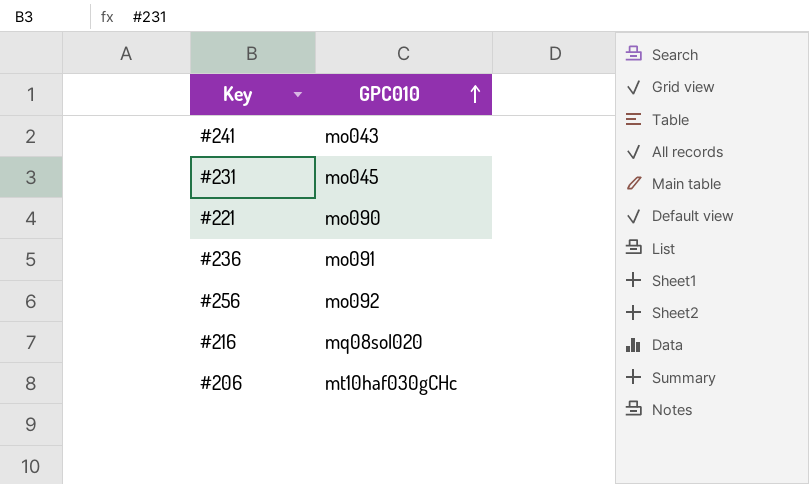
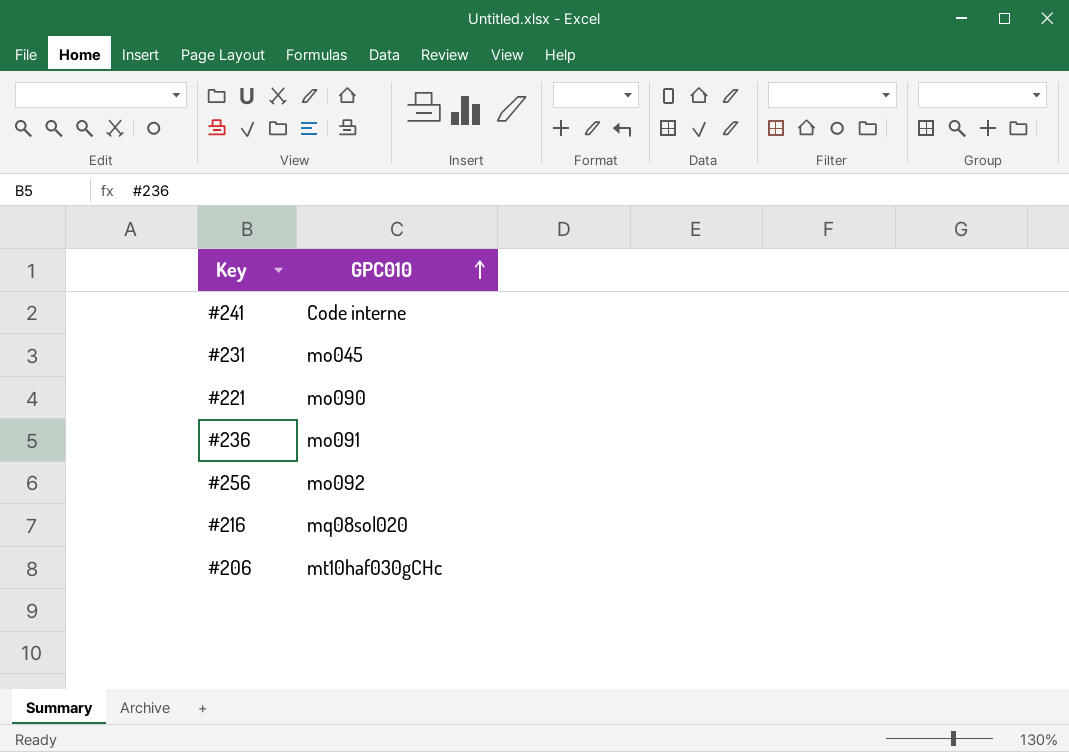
#241 | GPC010: mo043 -> Code interne

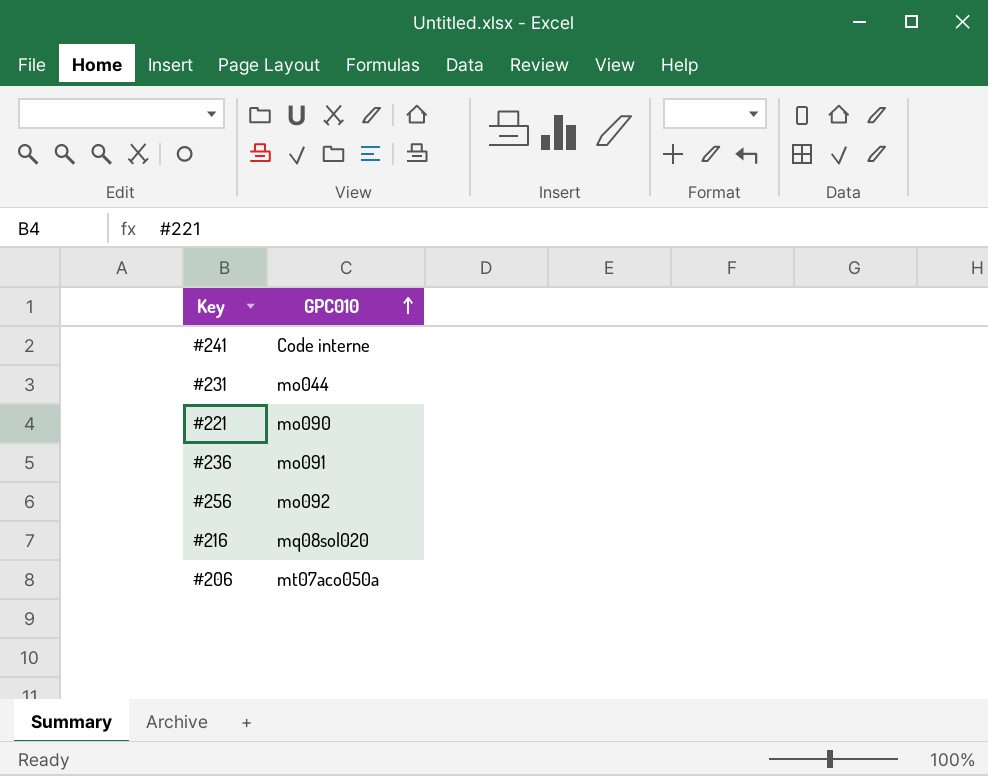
#231 | GPC010: mo045 -> mo044
#206 | GPC010: mt10haf030gCHc -> mt07aco050a

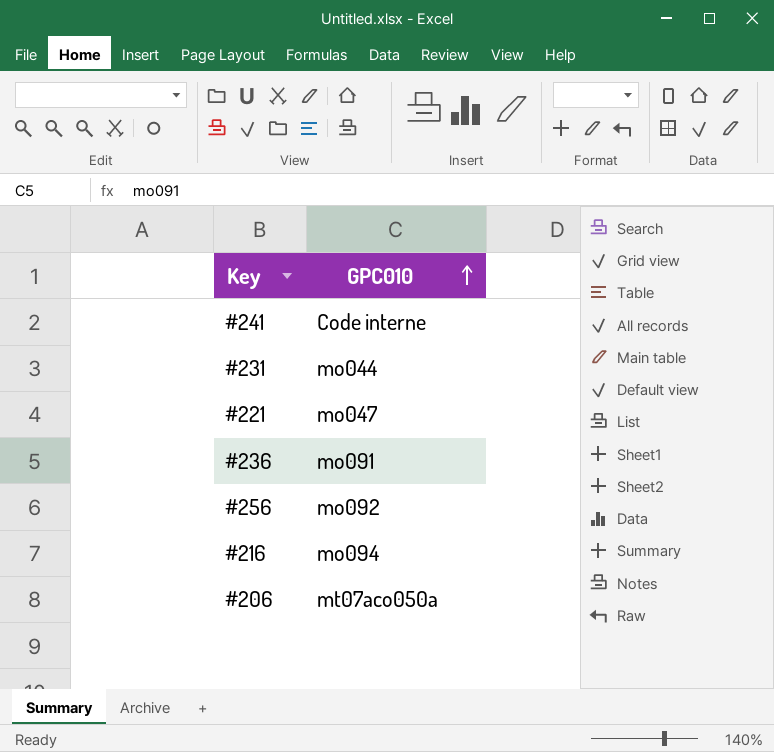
#221 | GPC010: mo090 -> mo047
#216 | GPC010: mq08sol020 -> mo094

